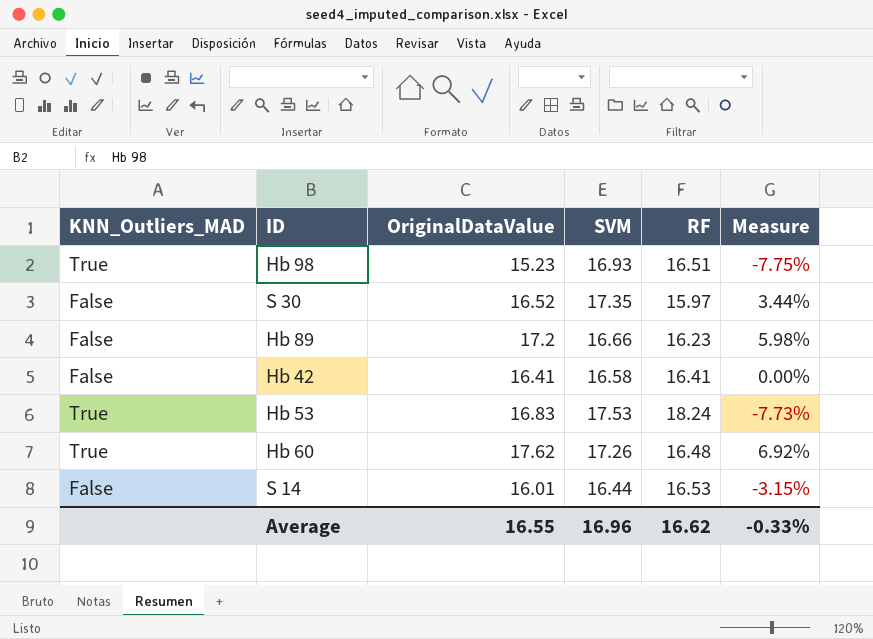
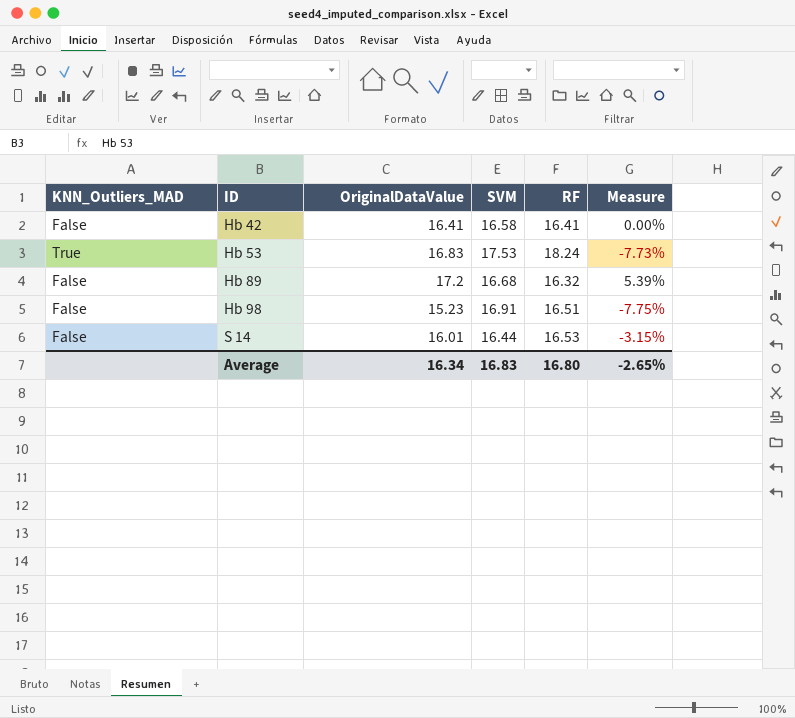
row order: none -> ID ascending
row S 30: False | 16.52 | 17.35 | 15.97 | 3.44% -> none
row Hb 60: True | 17.62 | 17.26 | 16.48 | 6.92% -> none
Hb 89 | SVM: 16.66 -> 16.68
Hb 89 | RF: 16.23 -> 16.32
Hb 89 | Measure: 5.98% -> 5.39%
Hb 98 | KNN_Outliers_MAD: True -> False
Hb 98 | SVM: 16.93 -> 16.91
Average | OriginalDataValue: 16.55 -> 16.34
Average | SVM: 16.96 -> 16.83
Average | RF: 16.62 -> 16.80
Average | Measure: -0.33% -> -2.65%

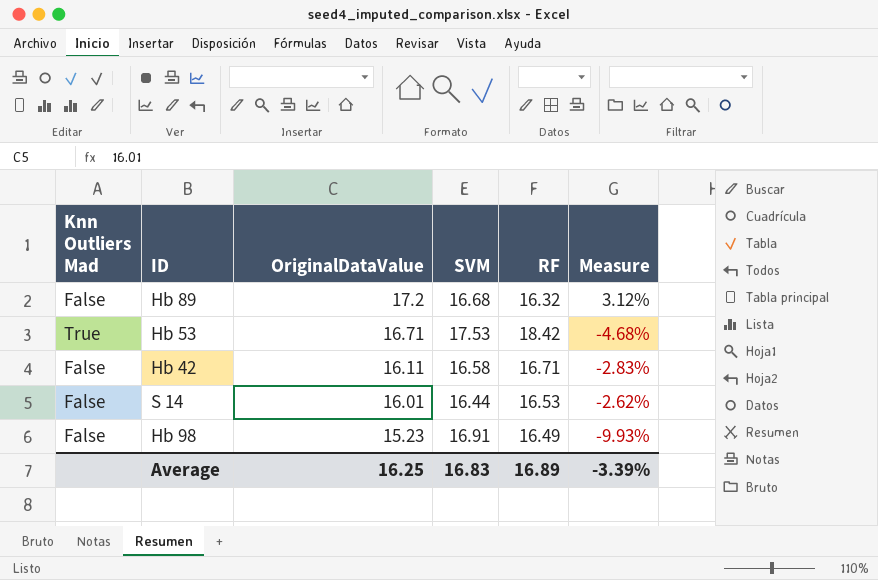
row order: ID ascending -> OriginalDataValue descending
column name: KNN_Outliers_MAD -> Knn Outliers Mad
column Measure | formula: ([OriginalDataValue] - [RF]) / [RF] -> ([OriginalDataValue] - [SVM]) / [SVM]
Hb 53 | OriginalDataValue: 16.83 -> 16.71
Hb 53 | RF: 18.24 -> 18.42
Hb 42 | OriginalDataValue: 16.41 -> 16.11
Hb 42 | RF: 16.41 -> 16.71
Hb 98 | RF: 16.51 -> 16.49
Average | OriginalDataValue: 16.34 -> 16.25
Average | RF: 16.80 -> 16.89
Average | Measure: -2.65% -> -3.39%

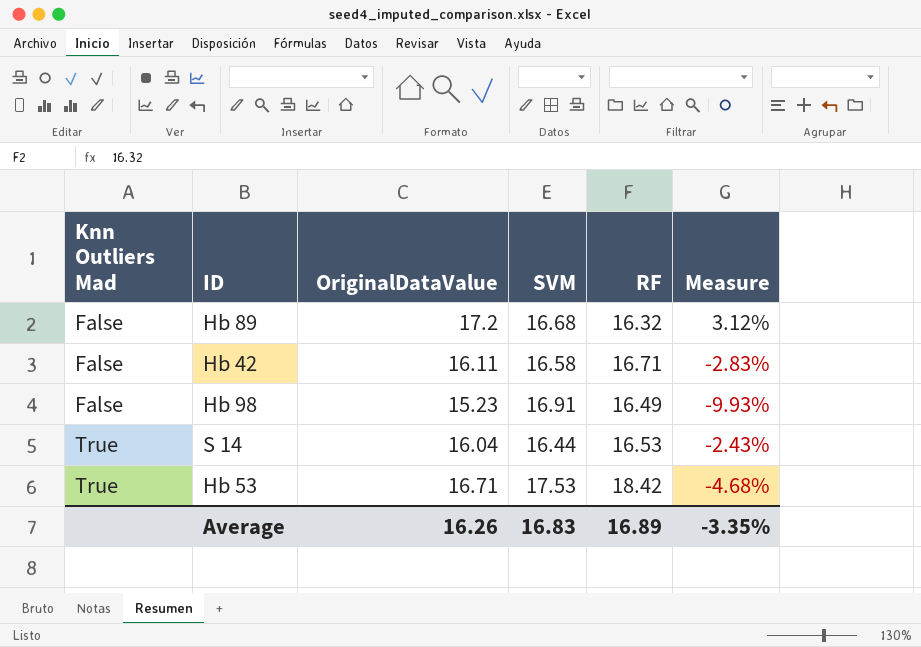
row order: OriginalDataValue descending -> Knn Outliers Mad ascending
S 14 | Knn Outliers Mad: False -> True
S 14 | OriginalDataValue: 16.01 -> 16.04
S 14 | Measure: -2.62% -> -2.43%
Average | OriginalDataValue: 16.25 -> 16.26
Average | Measure: -3.39% -> -3.35%

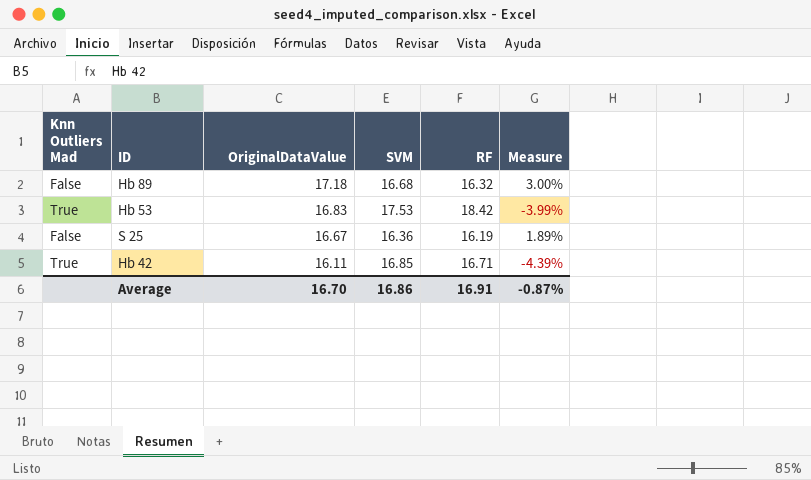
row order: Knn Outliers Mad ascending -> OriginalDataValue descending
row Hb 98: False | 15.23 | 16.91 | 16.49 | -9.93% -> none
row S 14: True | 16.04 | 16.44 | 16.53 | -2.43% -> none
Hb 89 | OriginalDataValue: 17.2 -> 17.18
Hb 89 | Measure: 3.12% -> 3.00%
Hb 53 | OriginalDataValue: 16.71 -> 16.83
Hb 53 | Measure: -4.68% -> -3.99%
row S 25: none -> False | 16.67 | 16.36 | 16.19 | 1.89%
Hb 42 | Knn Outliers Mad: False -> True
Hb 42 | SVM: 16.58 -> 16.85
Hb 42 | Measure: -2.83% -> -4.39%
Average | OriginalDataValue: 16.26 -> 16.70
Average | SVM: 16.83 -> 16.86
Average | RF: 16.89 -> 16.91
Average | Measure: -3.35% -> -0.87%

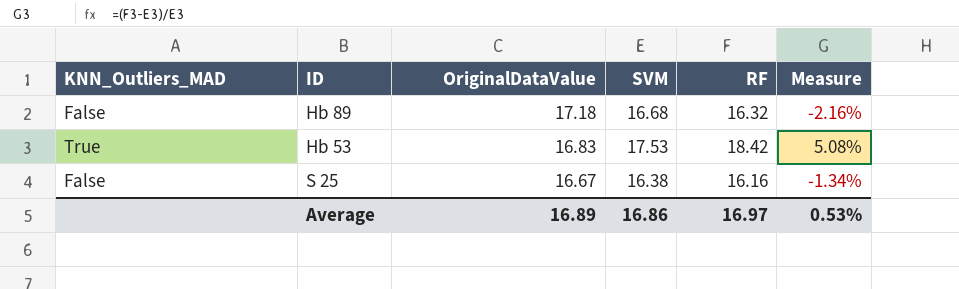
column name: Knn Outliers Mad -> KNN_Outliers_MAD
column Measure | formula: ([OriginalDataValue] - [SVM]) / [SVM] -> ([RF] - [SVM]) / [SVM]
row Hb 42: True | 16.11 | 16.85 | 16.71 | -4.39% -> none
S 25 | SVM: 16.36 -> 16.38
S 25 | RF: 16.19 -> 16.16
Average | OriginalDataValue: 16.70 -> 16.89
Average | RF: 16.91 -> 16.97
Average | Measure: -0.87% -> 0.53%

